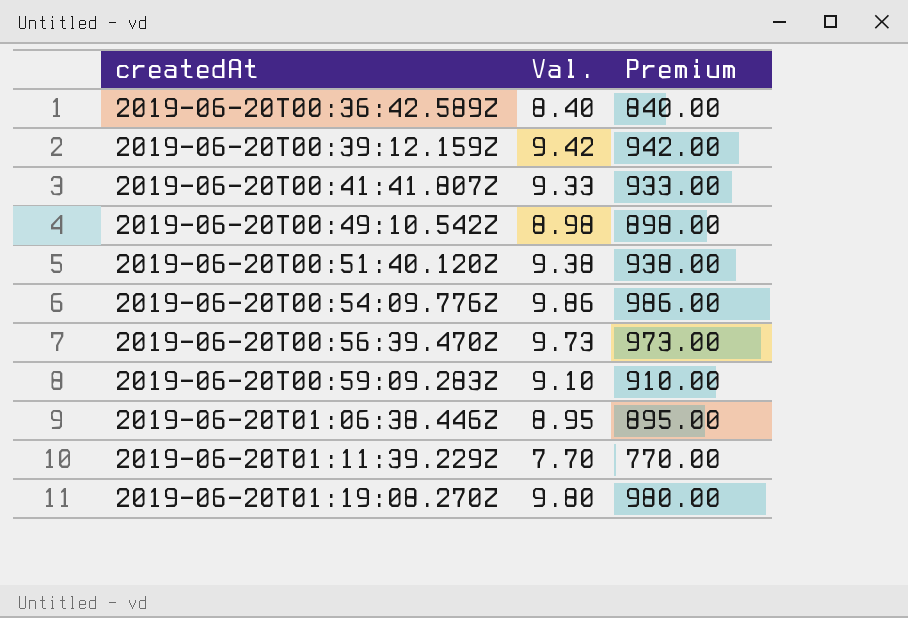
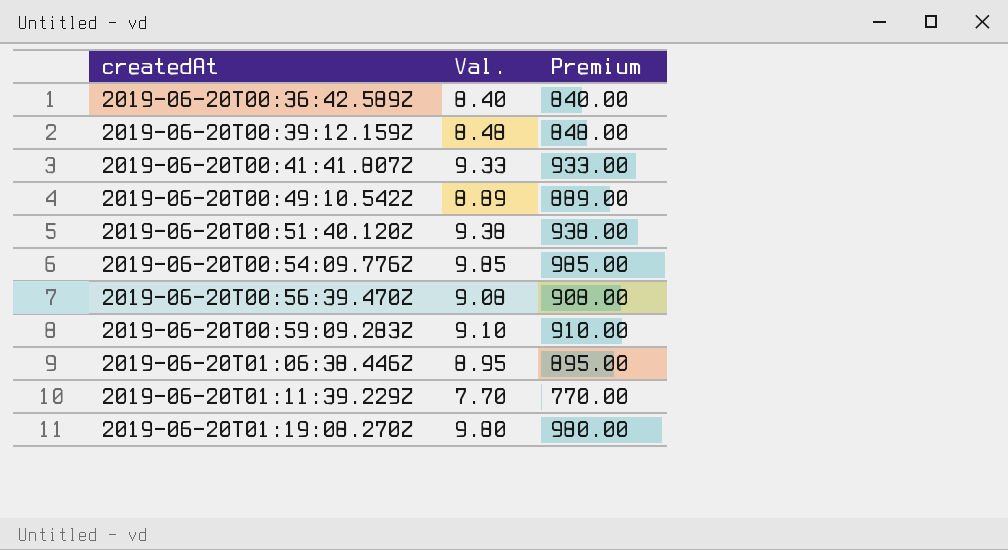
2019-06-20T00:39:12.159Z | Val.: 9.42 -> 8.48
2019-06-20T00:39:12.159Z | Premium: 942.00 -> 848.00
2019-06-20T00:49:10.542Z | Val.: 8.98 -> 8.89
2019-06-20T00:49:10.542Z | Premium: 898.00 -> 889.00
2019-06-20T00:54:09.776Z | Val.: 9.86 -> 9.85
2019-06-20T00:54:09.776Z | Premium: 986.00 -> 985.00
2019-06-20T00:56:39.470Z | Val.: 9.73 -> 9.08
2019-06-20T00:56:39.470Z | Premium: 973.00 -> 908.00

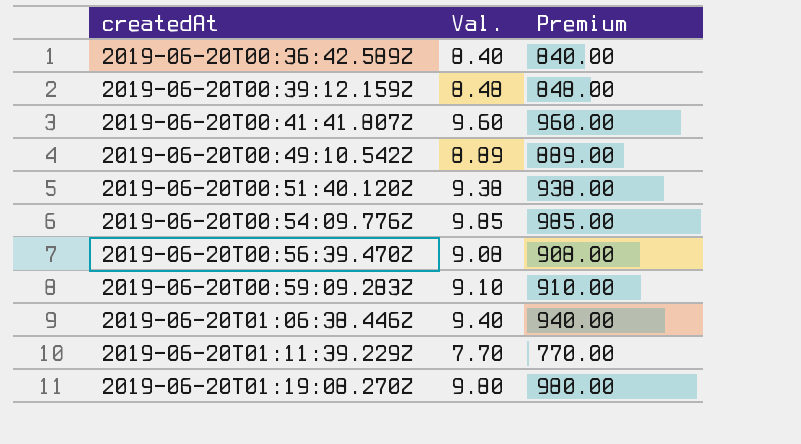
2019-06-20T00:41:41.807Z | Val.: 9.33 -> 9.60
2019-06-20T00:41:41.807Z | Premium: 933.00 -> 960.00
2019-06-20T01:06:38.446Z | Val.: 8.95 -> 9.40
2019-06-20T01:06:38.446Z | Premium: 895.00 -> 940.00

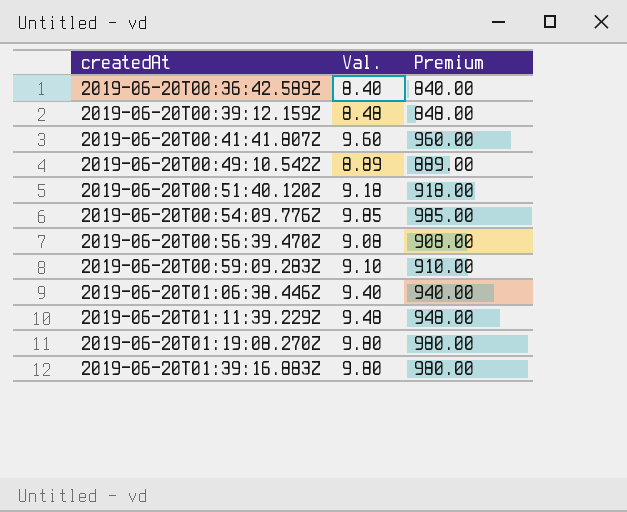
2019-06-20T00:51:40.120Z | Val.: 9.38 -> 9.18
2019-06-20T00:51:40.120Z | Premium: 938.00 -> 918.00
2019-06-20T01:11:39.229Z | Val.: 7.70 -> 9.48
2019-06-20T01:11:39.229Z | Premium: 770.00 -> 948.00
row 2019-06-20T01:39:16.883Z: none -> 9.80 | 980.00

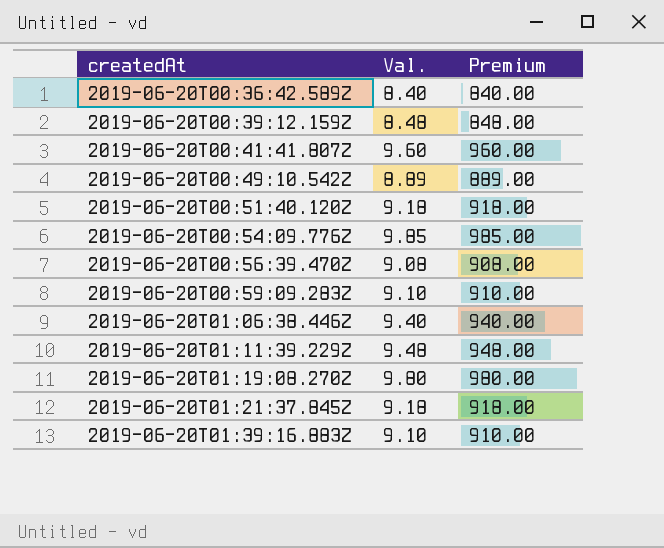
row 2019-06-20T01:21:37.845Z: none -> 9.18 | 918.00
2019-06-20T01:39:16.883Z | Val.: 9.80 -> 9.10
2019-06-20T01:39:16.883Z | Premium: 980.00 -> 910.00

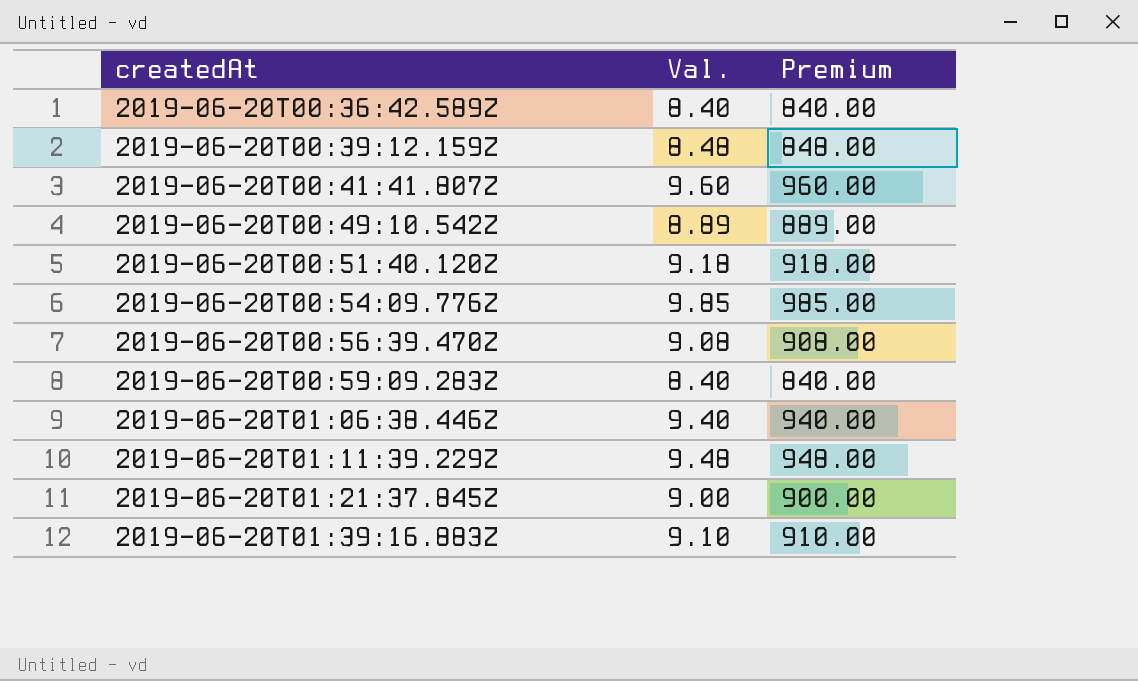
row 2019-06-20T01:19:08.270Z: 9.80 | 980.00 -> none
2019-06-20T00:59:09.283Z | Val.: 9.10 -> 8.40
2019-06-20T00:59:09.283Z | Premium: 910.00 -> 840.00
2019-06-20T01:21:37.845Z | Val.: 9.18 -> 9.00
2019-06-20T01:21:37.845Z | Premium: 918.00 -> 900.00

